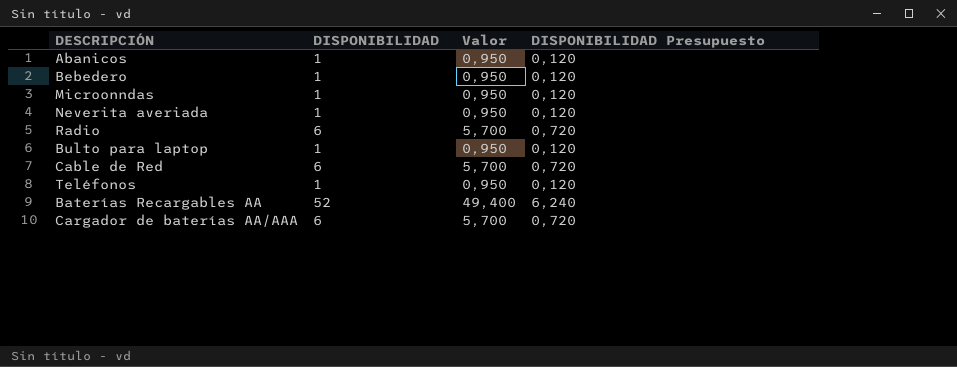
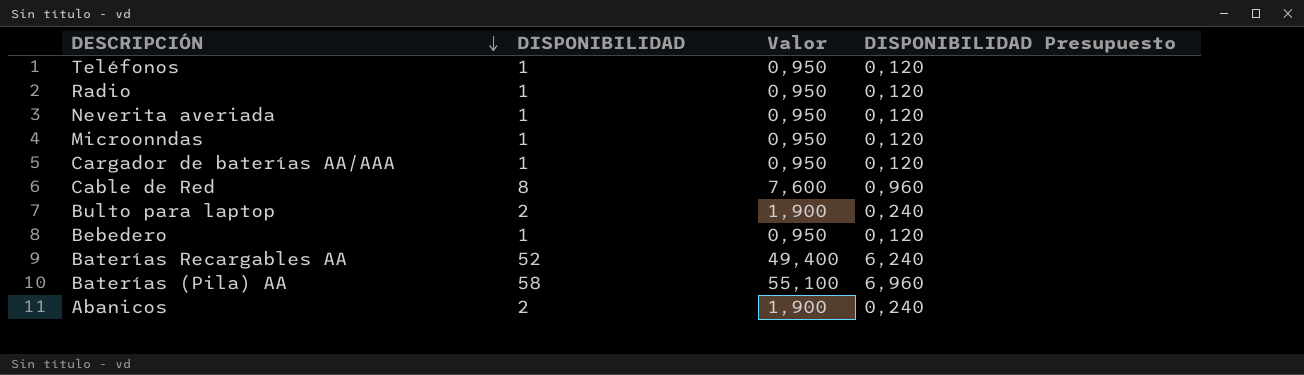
row order: none -> DESCRIPCIÓN descending
Radio | DISPONIBILIDAD: 6 -> 1
Radio | Valor: 5,700 -> 0,950
Radio | DISPONIBILIDAD Presupuesto: 0,720 -> 0,120
Cargador de baterías AA/AAA | DISPONIBILIDAD: 6 -> 1
Cargador de baterías AA/AAA | Valor: 5,700 -> 0,950
Cargador de baterías AA/AAA | DISPONIBILIDAD Presupuesto: 0,720 -> 0,120
Cable de Red | DISPONIBILIDAD: 6 -> 8
Cable de Red | Valor: 5,700 -> 7,600
Cable de Red | DISPONIBILIDAD Presupuesto: 0,720 -> 0,960
Bulto para laptop | DISPONIBILIDAD: 1 -> 2
Bulto para laptop | Valor: 0,950 -> 1,900
Bulto para laptop | DISPONIBILIDAD Presupuesto: 0,120 -> 0,240
row Baterías (Pila) AA: none -> 58 | 55,100 | 6,960
Abanicos | DISPONIBILIDAD: 1 -> 2
Abanicos | Valor: 0,950 -> 1,900
Abanicos | DISPONIBILIDAD Presupuesto: 0,120 -> 0,240

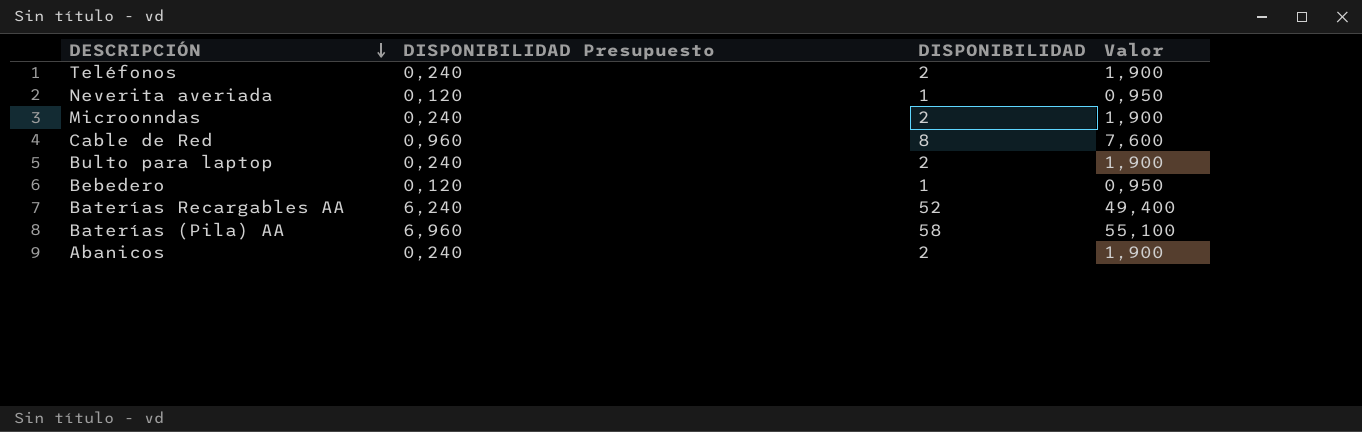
column DISPONIBILIDAD Presupuesto | position: 4 -> 2
row Radio: 1 | 0,950 | 0,120 -> none
row Cargador de baterías AA/AAA: 1 | 0,950 | 0,120 -> none
Teléfonos | DISPONIBILIDAD Presupuesto: 0,120 -> 0,240
Teléfonos | DISPONIBILIDAD: 1 -> 2
Teléfonos | Valor: 0,950 -> 1,900
Microonndas | DISPONIBILIDAD Presupuesto: 0,120 -> 0,240
Microonndas | DISPONIBILIDAD: 1 -> 2
Microonndas | Valor: 0,950 -> 1,900

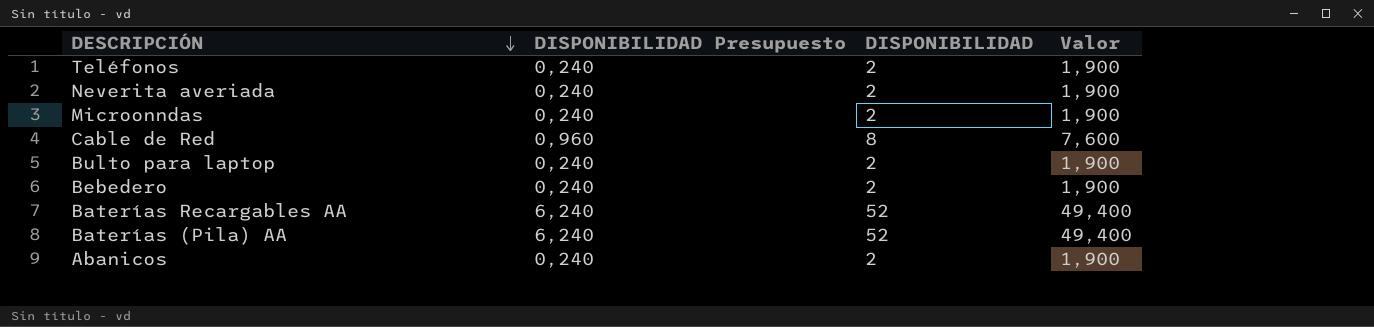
Neverita averiada | DISPONIBILIDAD Presupuesto: 0,120 -> 0,240
Neverita averiada | DISPONIBILIDAD: 1 -> 2
Neverita averiada | Valor: 0,950 -> 1,900
Bebedero | DISPONIBILIDAD Presupuesto: 0,120 -> 0,240
Bebedero | DISPONIBILIDAD: 1 -> 2
Bebedero | Valor: 0,950 -> 1,900
Baterías (Pila) AA | DISPONIBILIDAD Presupuesto: 6,960 -> 6,240
Baterías (Pila) AA | DISPONIBILIDAD: 58 -> 52
Baterías (Pila) AA | Valor: 55,100 -> 49,400

